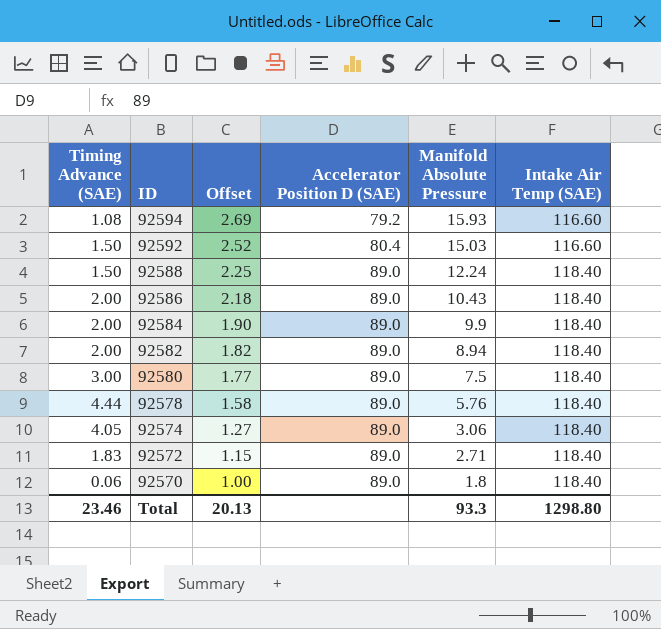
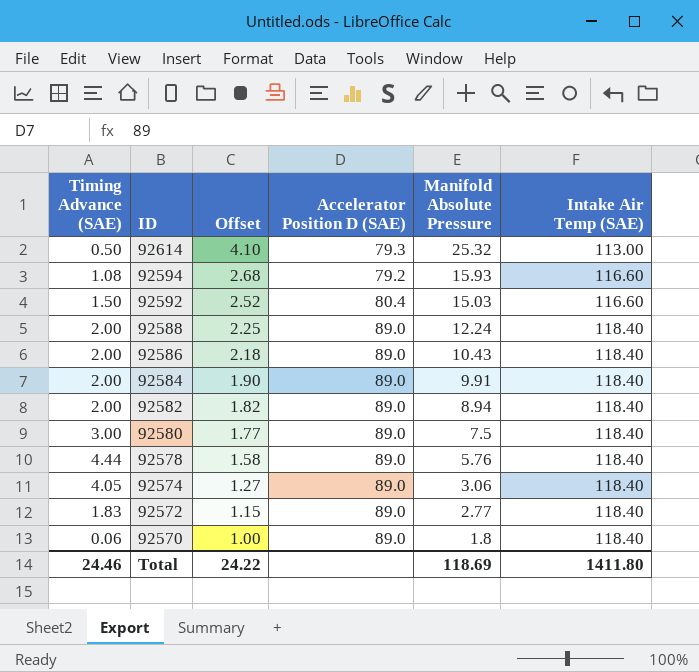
row 92614: none -> 0.50 | 4.10 | 79.3 | 25.32 | 113.00
92594 | Offset: 2.69 -> 2.68
92588 | Timing Advance (SAE): 1.50 -> 2.00
92584 | Manifold Absolute Pressure: 9.9 -> 9.91
92572 | Manifold Absolute Pressure: 2.71 -> 2.77
Total | Timing Advance (SAE): 23.46 -> 24.46
Total | Offset: 20.13 -> 24.22
Total | Manifold Absolute Pressure: 93.3 -> 118.69
Total | Intake Air Temp (SAE): 1298.80 -> 1411.80

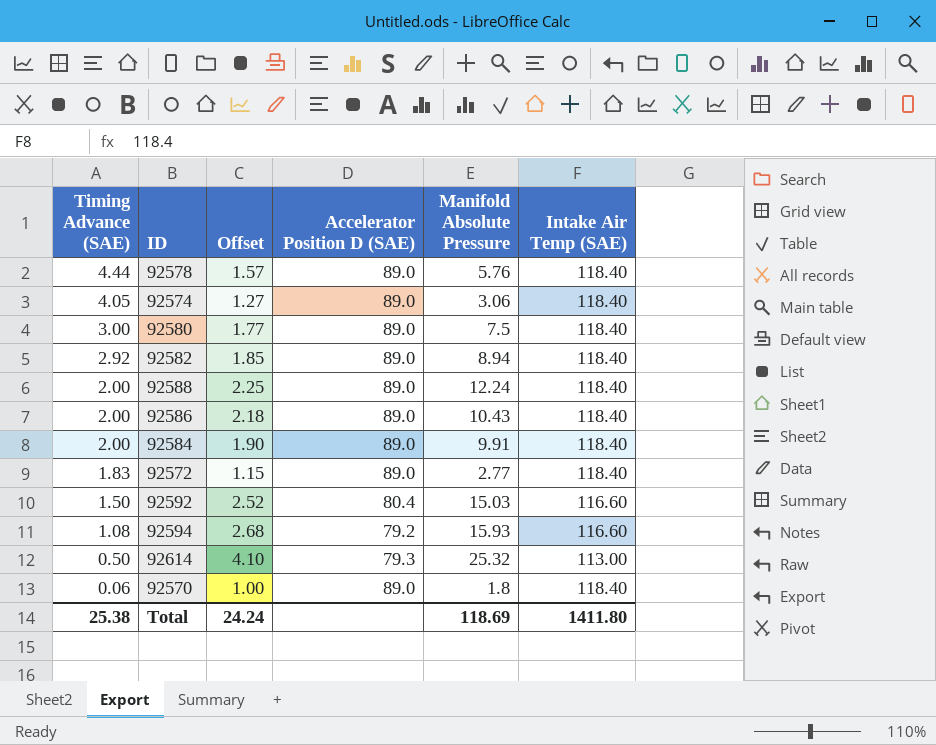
row order: ID descending -> Timing Advance (SAE) descending
92578 | Offset: 1.58 -> 1.57
92582 | Timing Advance (SAE): 2.00 -> 2.92
92582 | Offset: 1.82 -> 1.85
Total | Timing Advance (SAE): 24.46 -> 25.38
Total | Offset: 24.22 -> 24.24

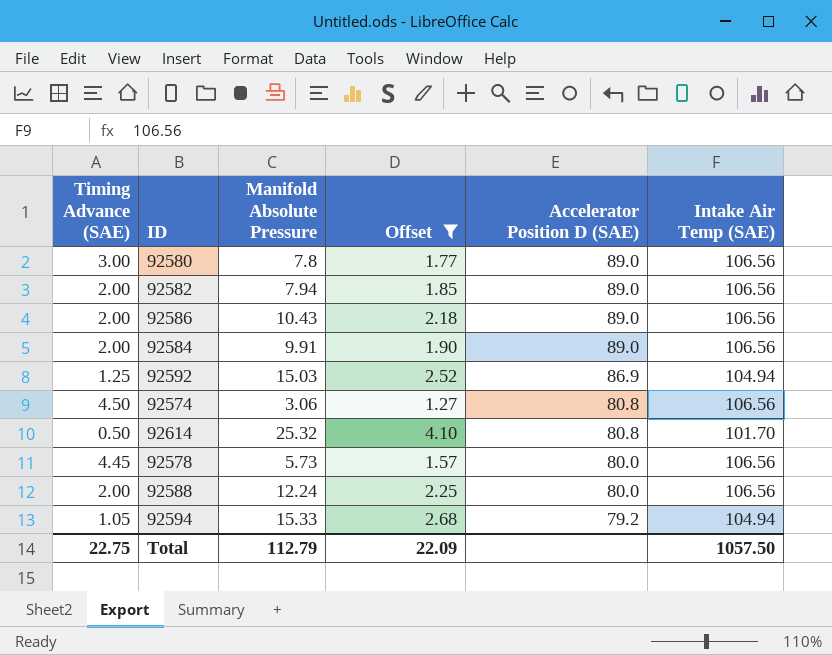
filter: none -> Offset >= 1.27
row order: Timing Advance (SAE) descending -> Accelerator Position D (SAE) descending
column Manifold Absolute Pressure | position: 5 -> 3
92580 | Manifold Absolute Pressure: 7.5 -> 7.8
92580 | Intake Air Temp (SAE): 118.40 -> 106.56
92582 | Timing Advance (SAE): 2.92 -> 2.00
92582 | Manifold Absolute Pressure: 8.94 -> 7.94
92582 | Intake Air Temp (SAE): 118.40 -> 106.56
92586 | Intake Air Temp (SAE): 118.40 -> 106.56
92584 | Intake Air Temp (SAE): 118.40 -> 106.56
92592 | Timing Advance (SAE): 1.50 -> 1.25
92592 | Accelerator Position D (SAE): 80.4 -> 86.9
92592 | Intake Air Temp (SAE): 116.60 -> 104.94
92574 | Timing Advance (SAE): 4.05 -> 4.50
92574 | Accelerator Position D (SAE): 89.0 -> 80.8
92574 | Intake Air Temp (SAE): 118.40 -> 106.56
92614 | Accelerator Position D (SAE): 79.3 -> 80.8
92614 | Intake Air Temp (SAE): 113.00 -> 101.70
92578 | Timing Advance (SAE): 4.44 -> 4.45
92578 | Manifold Absolute Pressure: 5.76 -> 5.73
92578 | Accelerator Position D (SAE): 89.0 -> 80.0
92578 | Intake Air Temp (SAE): 118.40 -> 106.56
92588 | Accelerator Position D (SAE): 89.0 -> 80.0
92588 | Intake Air Temp (SAE): 118.40 -> 106.56
92594 | Timing Advance (SAE): 1.08 -> 1.05
92594 | Manifold Absolute Pressure: 15.93 -> 15.33
92594 | Intake Air Temp (SAE): 116.60 -> 104.94
Total | Timing Advance (SAE): 25.38 -> 22.75
Total | Manifold Absolute Pressure: 118.69 -> 112.79
Total | Offset: 24.24 -> 22.09
Total | Intake Air Temp (SAE): 1411.80 -> 1057.50

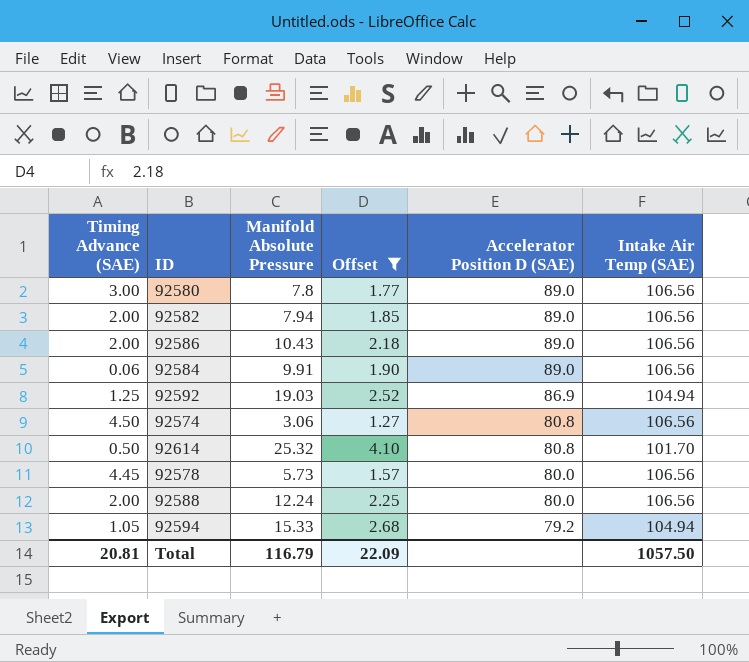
92584 | Timing Advance (SAE): 2.00 -> 0.06
92592 | Manifold Absolute Pressure: 15.03 -> 19.03
Total | Timing Advance (SAE): 22.75 -> 20.81
Total | Manifold Absolute Pressure: 112.79 -> 116.79

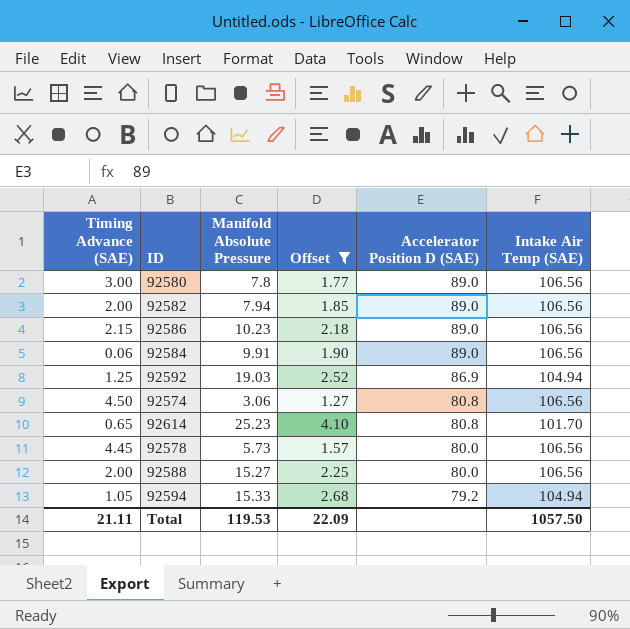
92586 | Timing Advance (SAE): 2.00 -> 2.15
92586 | Manifold Absolute Pressure: 10.43 -> 10.23
92614 | Timing Advance (SAE): 0.50 -> 0.65
92614 | Manifold Absolute Pressure: 25.32 -> 25.23
92588 | Manifold Absolute Pressure: 12.24 -> 15.27
Total | Timing Advance (SAE): 20.81 -> 21.11
Total | Manifold Absolute Pressure: 116.79 -> 119.53

